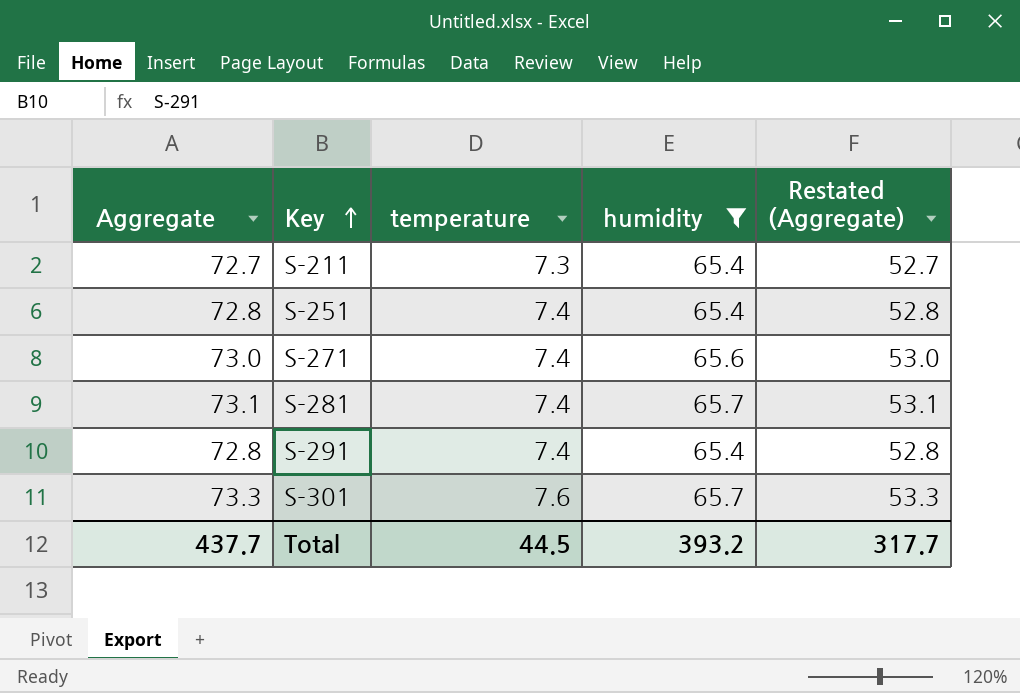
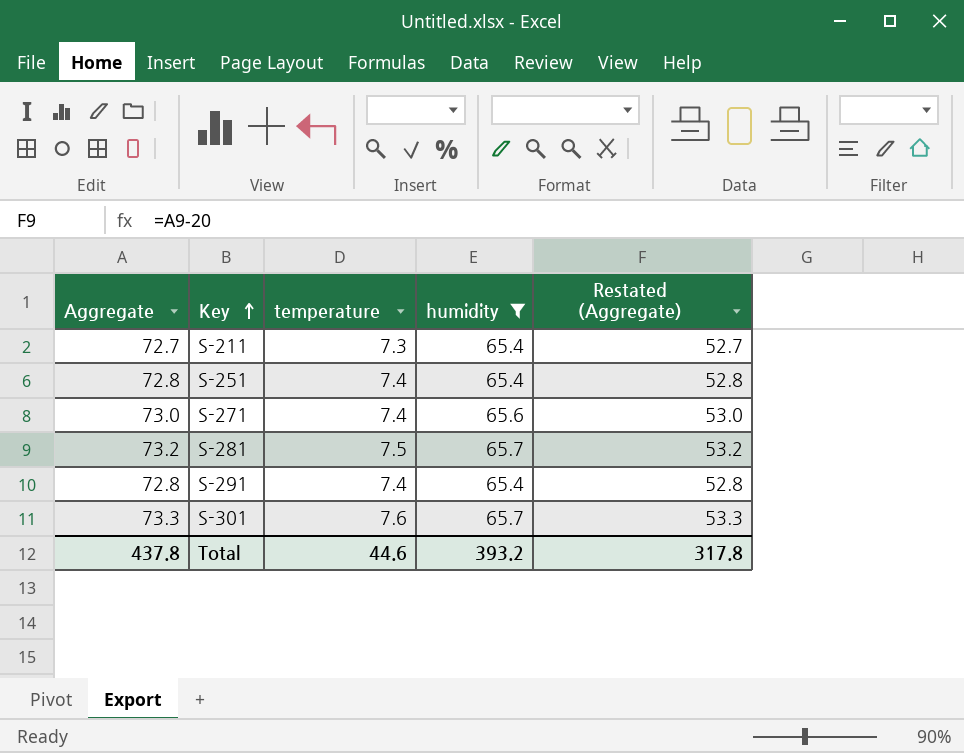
S-281 | Aggregate: 73.1 -> 73.2
S-281 | temperature: 7.4 -> 7.5
S-281 | Restated (Aggregate): 53.1 -> 53.2
Total | Aggregate: 437.7 -> 437.8
Total | temperature: 44.5 -> 44.6
Total | Restated (Aggregate): 317.7 -> 317.8

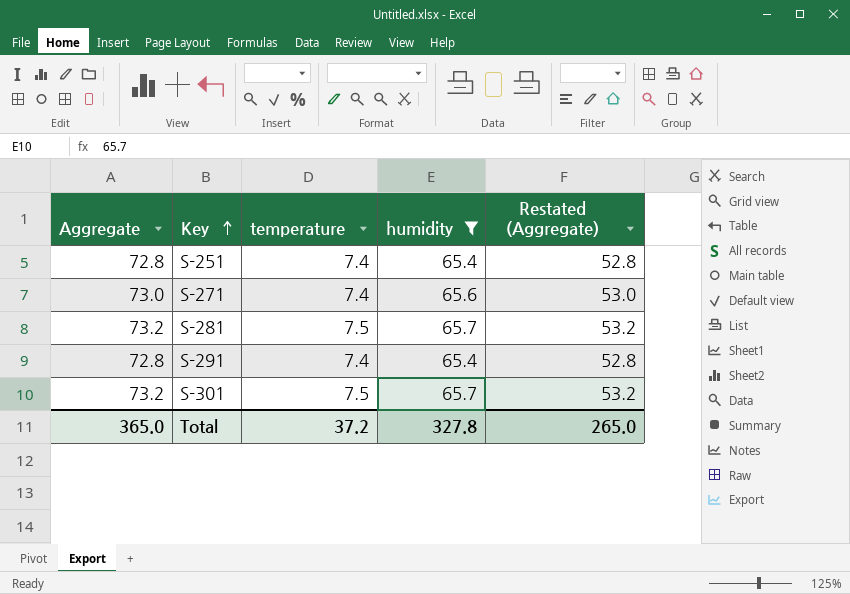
row S-211: 72.7 | 7.3 | 65.4 | 52.7 -> none
S-301 | Aggregate: 73.3 -> 73.2
S-301 | temperature: 7.6 -> 7.5
S-301 | Restated (Aggregate): 53.3 -> 53.2
Total | Aggregate: 437.8 -> 365.0
Total | temperature: 44.6 -> 37.2
Total | humidity: 393.2 -> 327.8
Total | Restated (Aggregate): 317.8 -> 265.0

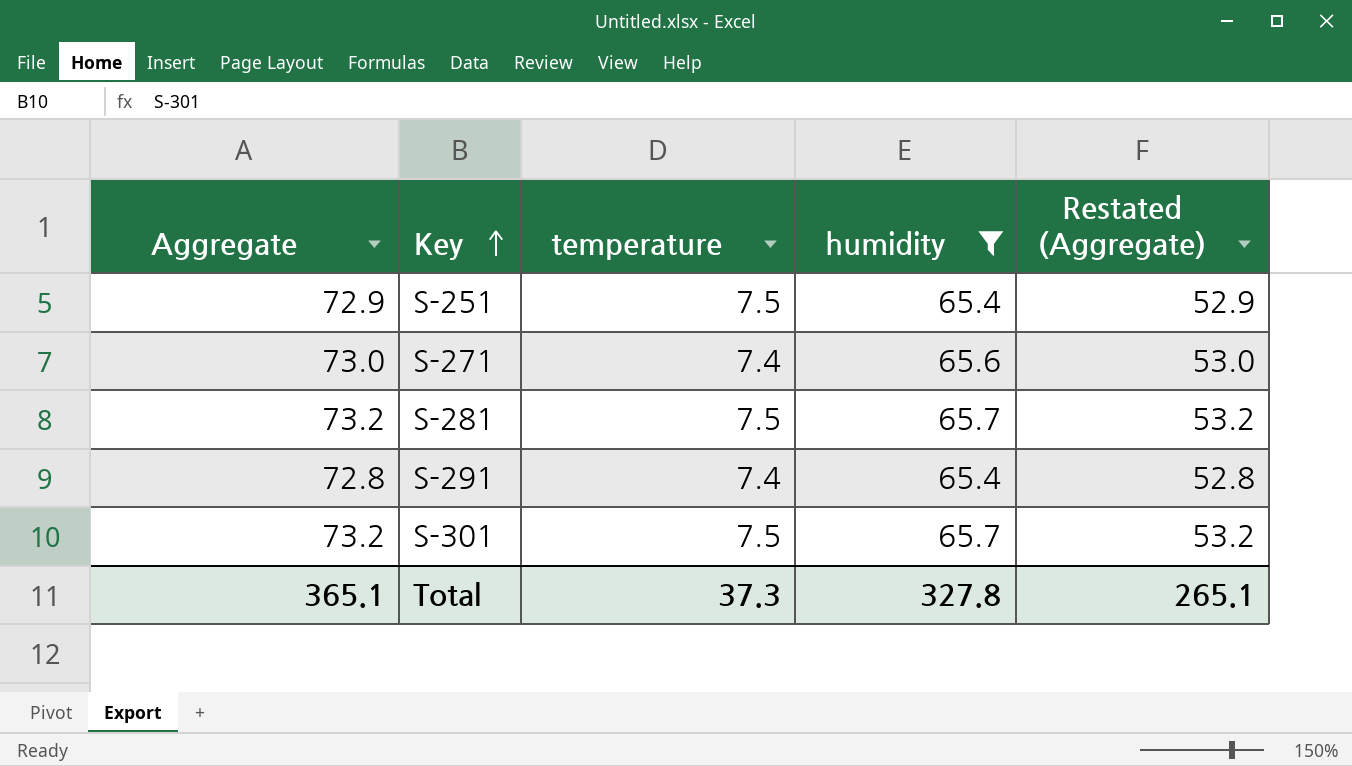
S-251 | Aggregate: 72.8 -> 72.9
S-251 | temperature: 7.4 -> 7.5
S-251 | Restated (Aggregate): 52.8 -> 52.9
Total | Aggregate: 365.0 -> 365.1
Total | temperature: 37.2 -> 37.3
Total | Restated (Aggregate): 265.0 -> 265.1

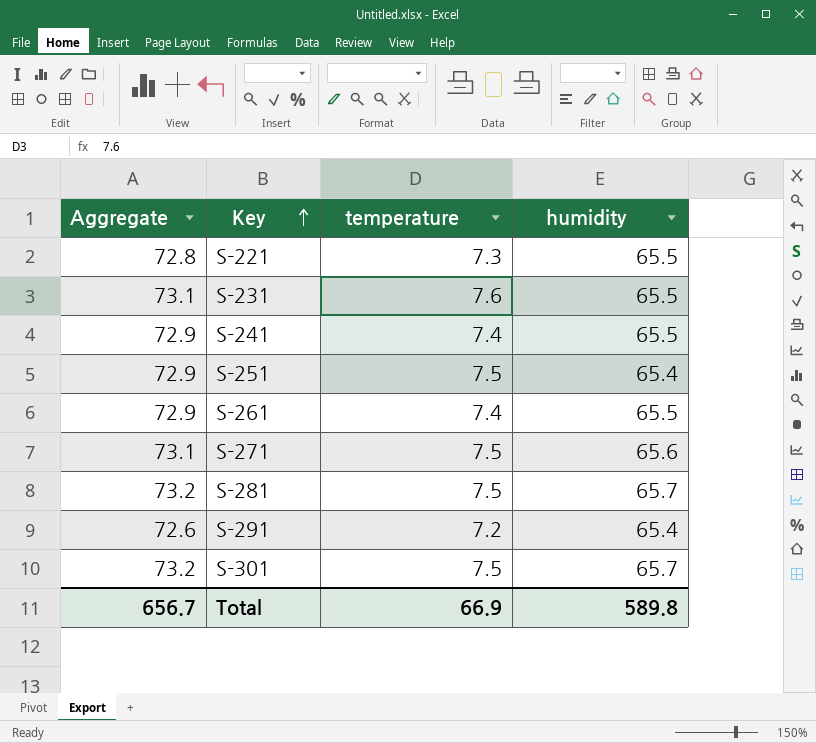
filter: humidity != 65.5 -> none
column Restated (Aggregate) | formula: [Aggregate] - 20 -> none
S-271 | Aggregate: 73.0 -> 73.1
S-271 | temperature: 7.4 -> 7.5
S-291 | Aggregate: 72.8 -> 72.6
S-291 | temperature: 7.4 -> 7.2
Total | Aggregate: 365.1 -> 656.7
Total | temperature: 37.3 -> 66.9
Total | humidity: 327.8 -> 589.8

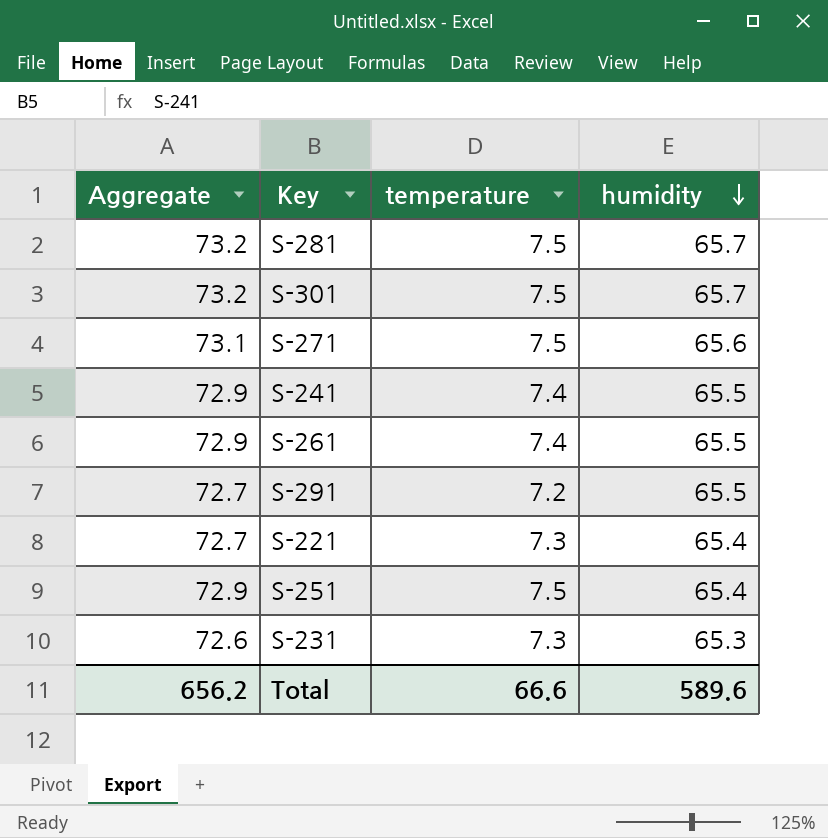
row order: Key ascending -> humidity descending
S-291 | Aggregate: 72.6 -> 72.7
S-291 | humidity: 65.4 -> 65.5
S-221 | Aggregate: 72.8 -> 72.7
S-221 | humidity: 65.5 -> 65.4
S-231 | Aggregate: 73.1 -> 72.6
S-231 | temperature: 7.6 -> 7.3
S-231 | humidity: 65.5 -> 65.3
Total | Aggregate: 656.7 -> 656.2
Total | temperature: 66.9 -> 66.6
Total | humidity: 589.8 -> 589.6

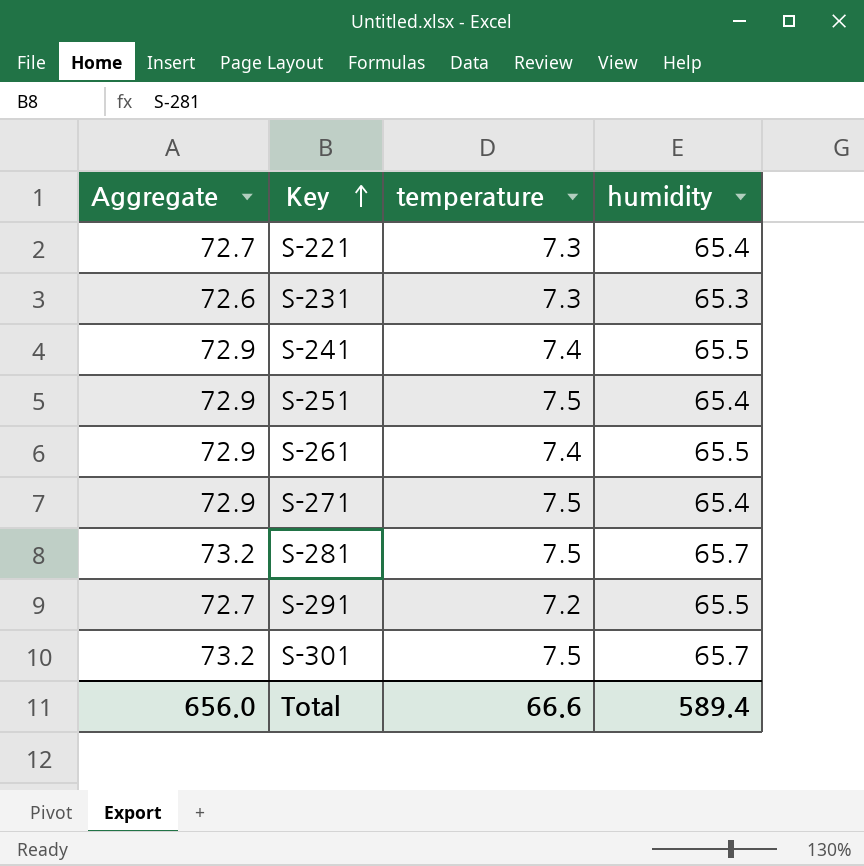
row order: humidity descending -> Key ascending
S-271 | Aggregate: 73.1 -> 72.9
S-271 | humidity: 65.6 -> 65.4
Total | Aggregate: 656.2 -> 656.0
Total | humidity: 589.6 -> 589.4

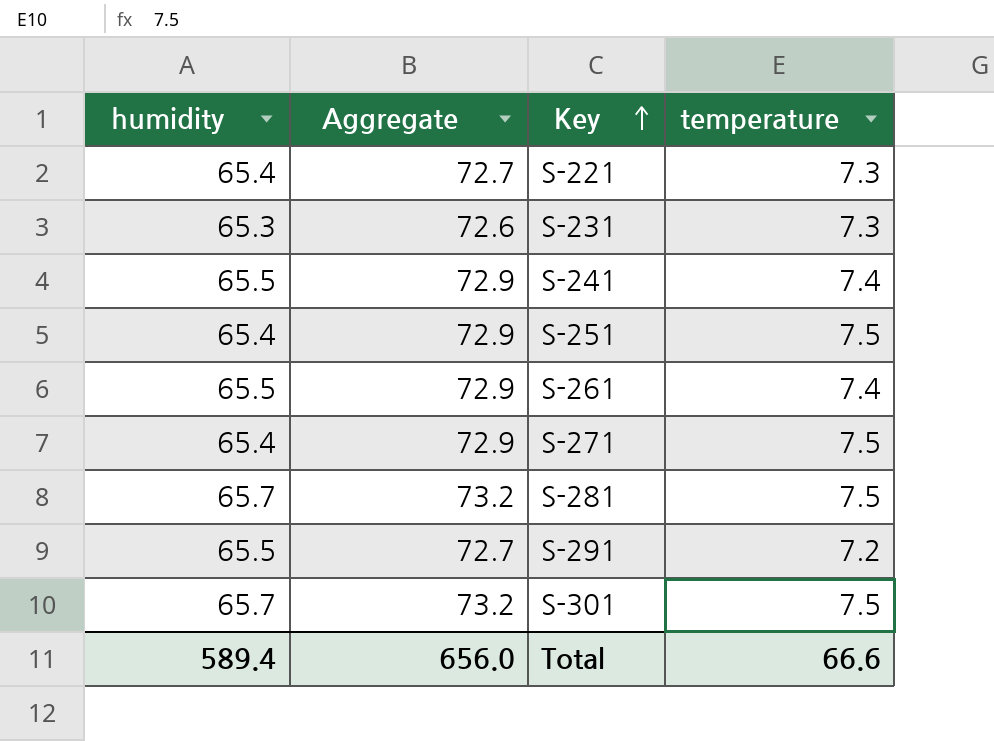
column humidity | position: 4 -> 1

